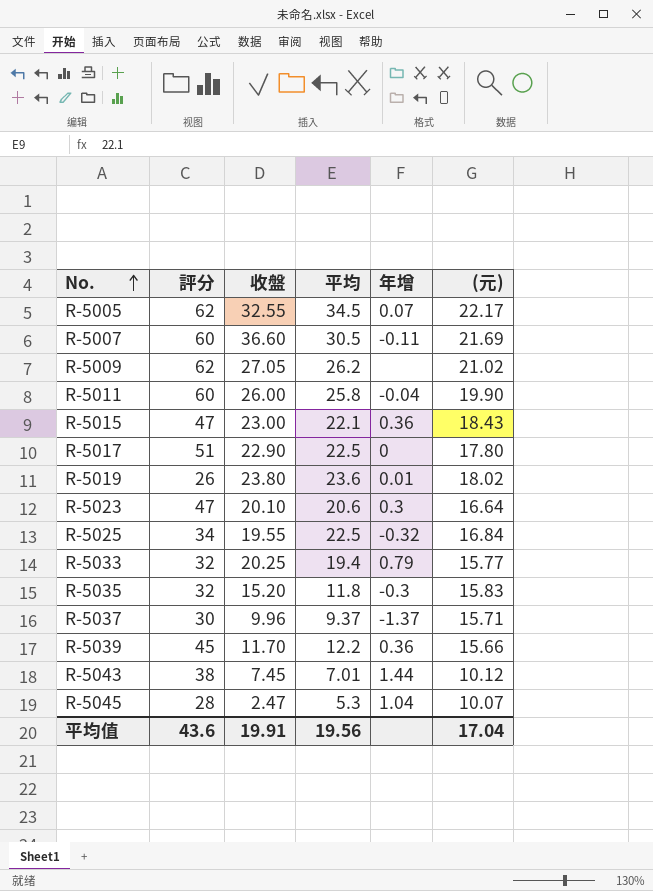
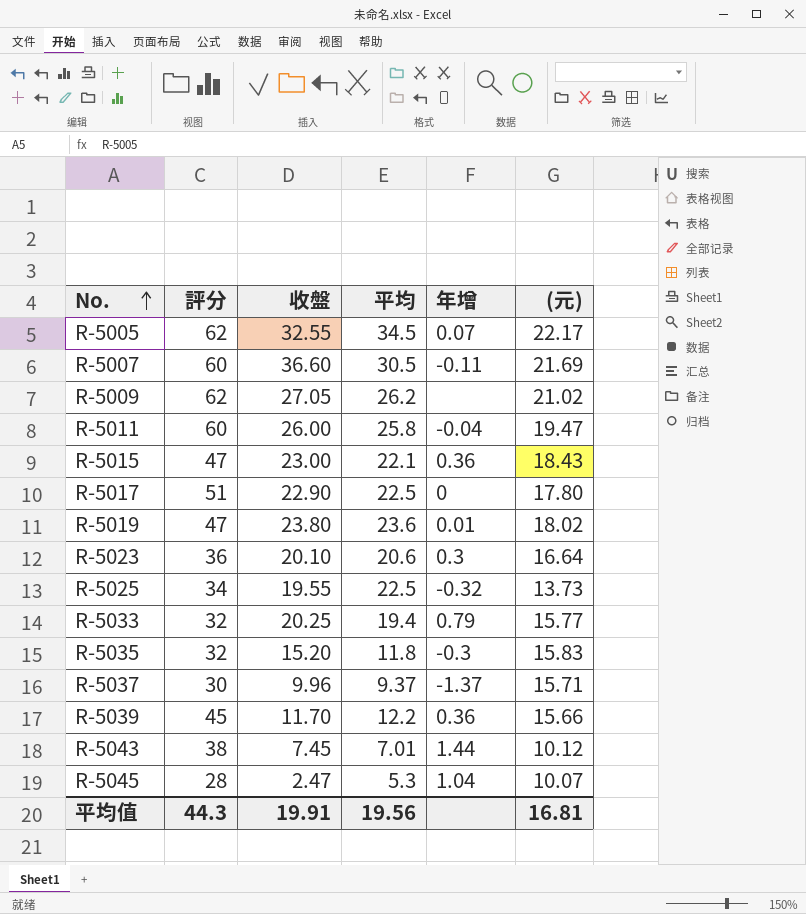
R-5011 | (元): 19.90 -> 19.47
R-5019 | 評分: 26 -> 47
R-5023 | 評分: 47 -> 36
R-5025 | (元): 16.84 -> 13.73
平均值 | 評分: 43.6 -> 44.3
平均值 | (元): 17.04 -> 16.81

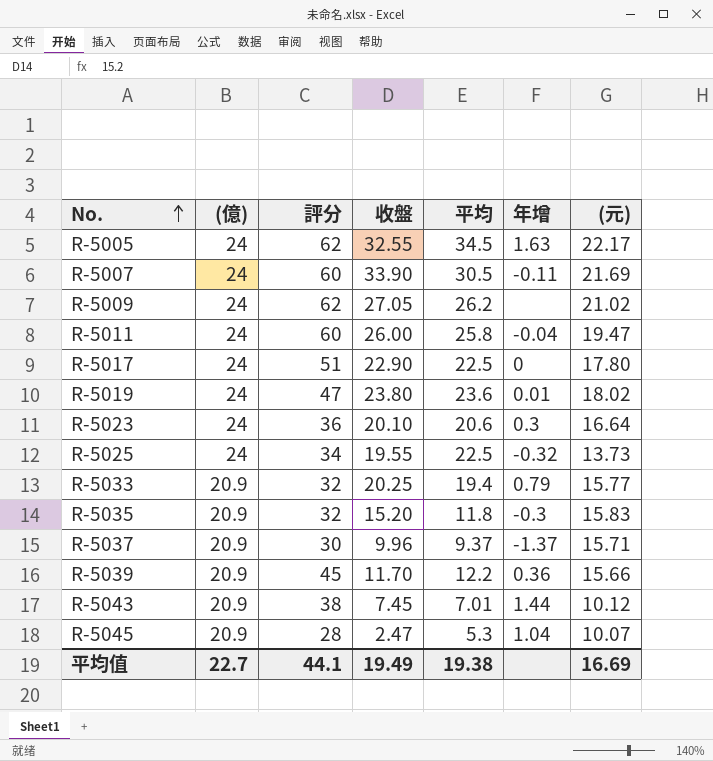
column (億) | position: none -> 2
row R-5015: 47 | 23.00 | 22.1 | 0.36 | 18.43 -> none
R-5005 | 年增: 0.07 -> 1.63
R-5007 | 收盤: 36.60 -> 33.90
平均值 | 評分: 44.3 -> 44.1
平均值 | 收盤: 19.91 -> 19.49
平均值 | 平均: 19.56 -> 19.38
平均值 | (元): 16.81 -> 16.69

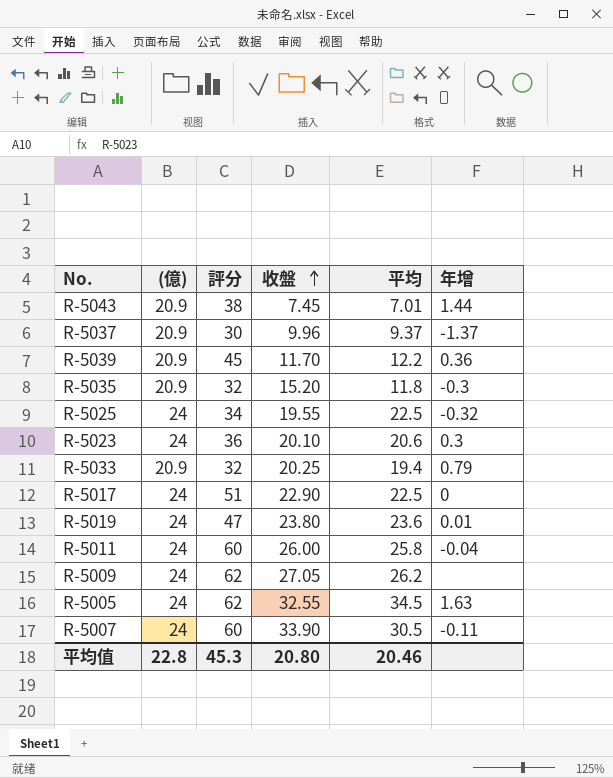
row order: No. ascending -> 收盤 ascending
column (元) | position: 7 -> none
row R-5045: 20.9 | 28 | 2.47 | 5.3 | 1.04 | 10.07 -> none
平均值 | (億): 22.7 -> 22.8
平均值 | 評分: 44.1 -> 45.3
平均值 | 收盤: 19.49 -> 20.80
平均值 | 平均: 19.38 -> 20.46

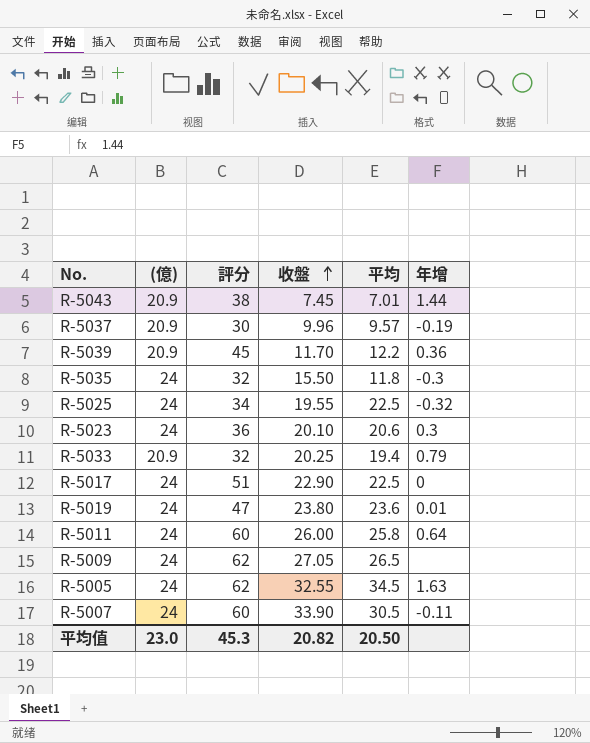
R-5037 | 平均: 9.37 -> 9.57
R-5037 | 年增: -1.37 -> -0.19
R-5035 | (億): 20.9 -> 24
R-5035 | 收盤: 15.20 -> 15.50
R-5011 | 年增: -0.04 -> 0.64
R-5009 | 平均: 26.2 -> 26.5
平均值 | (億): 22.8 -> 23.0
平均值 | 收盤: 20.80 -> 20.82
平均值 | 平均: 20.46 -> 20.50

